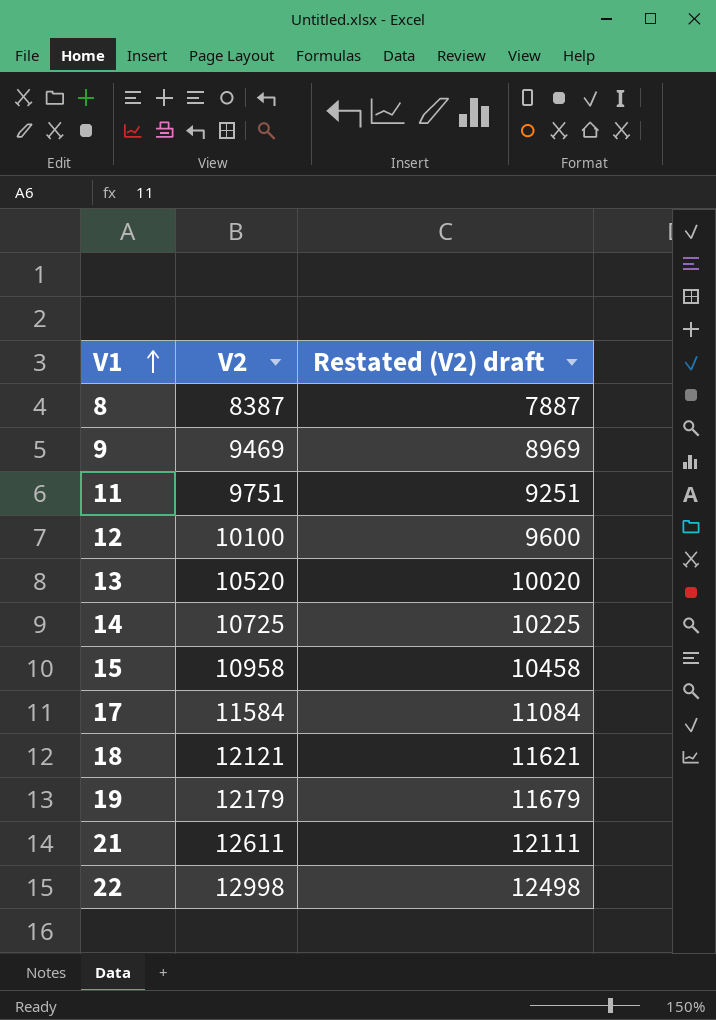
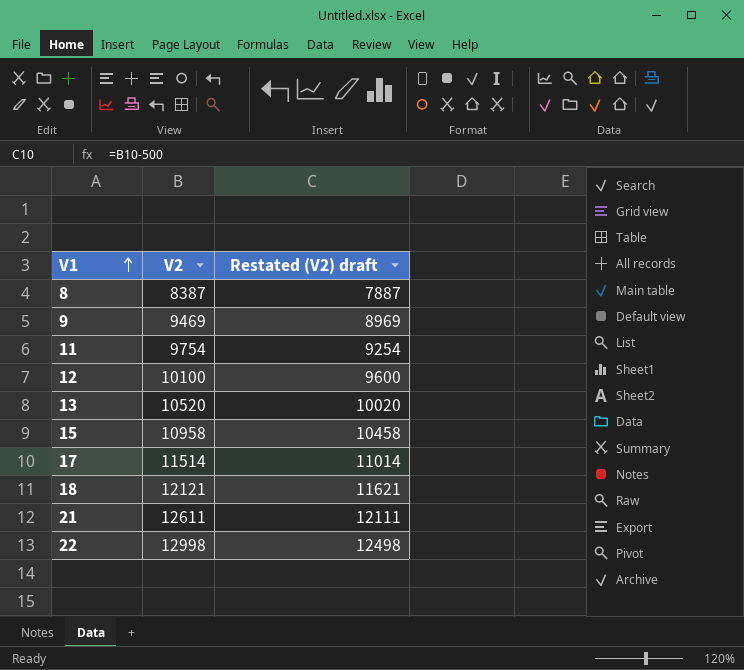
row 14: 10725 | 10225 -> none
row 19: 12179 | 11679 -> none
11 | V2: 9751 -> 9754
11 | Restated (V2) draft: 9251 -> 9254
17 | V2: 11584 -> 11514
17 | Restated (V2) draft: 11084 -> 11014

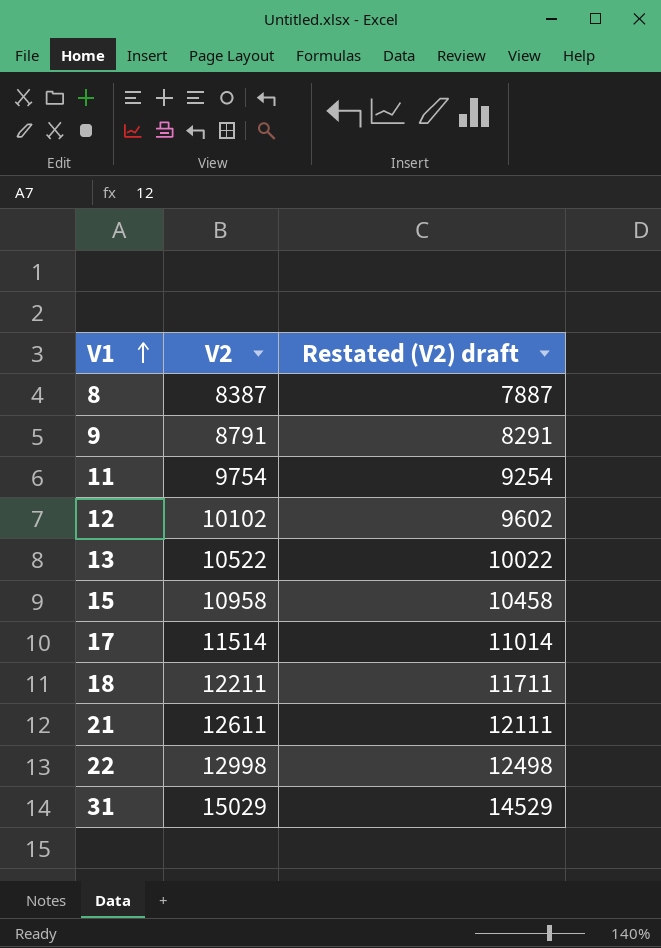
9 | V2: 9469 -> 8791
9 | Restated (V2) draft: 8969 -> 8291
12 | V2: 10100 -> 10102
12 | Restated (V2) draft: 9600 -> 9602
13 | V2: 10520 -> 10522
13 | Restated (V2) draft: 10020 -> 10022
18 | V2: 12121 -> 12211
18 | Restated (V2) draft: 11621 -> 11711
row 31: none -> 15029 | 14529

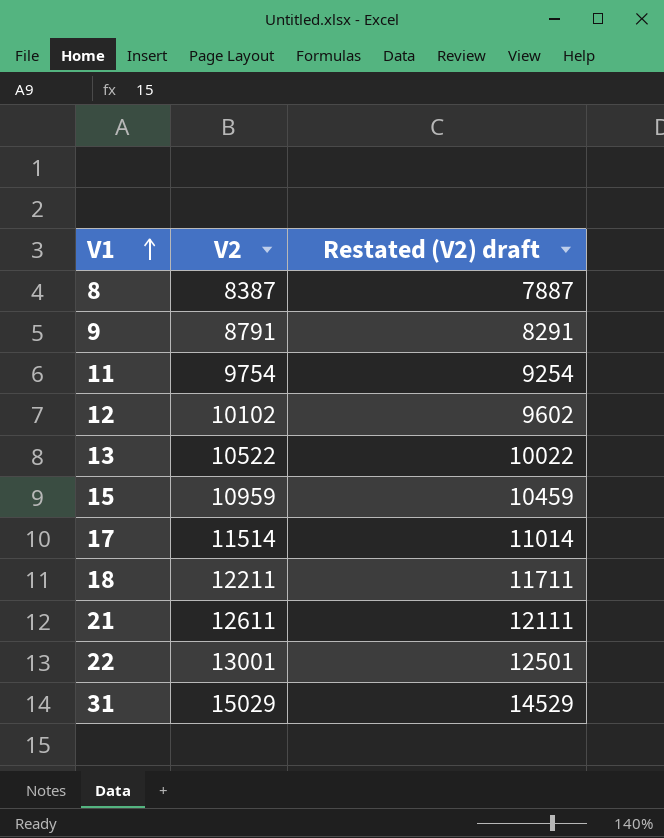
15 | V2: 10958 -> 10959
15 | Restated (V2) draft: 10458 -> 10459
22 | V2: 12998 -> 13001
22 | Restated (V2) draft: 12498 -> 12501

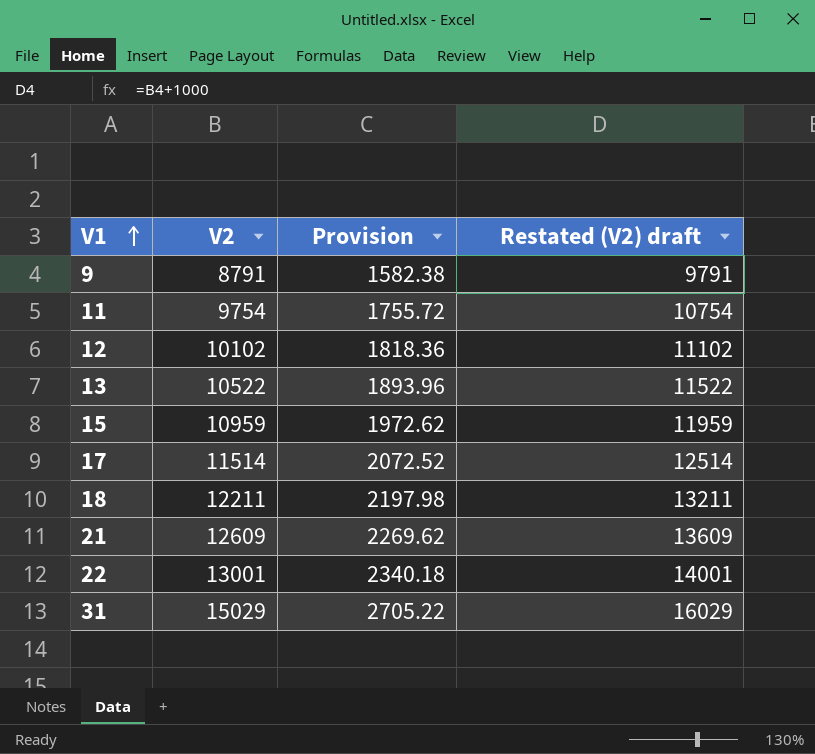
column Provision | formula: none -> [V2] * 0.18
column Restated (V2) draft | formula: [V2] - 500 -> [V2] + 1000
row 8: 8387 | 7887 -> none
21 | V2: 12611 -> 12609

